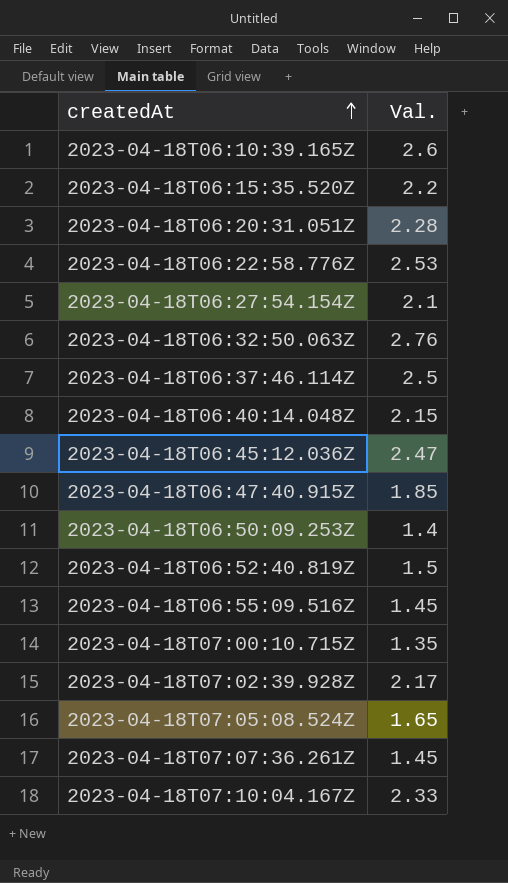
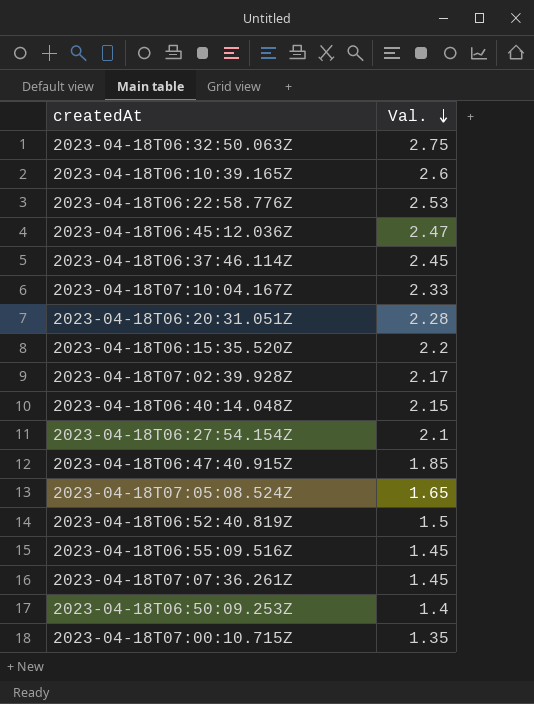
row order: createdAt ascending -> Val. descending
2023-04-18T06:32:50.063Z | Val.: 2.76 -> 2.75
2023-04-18T06:37:46.114Z | Val.: 2.5 -> 2.45

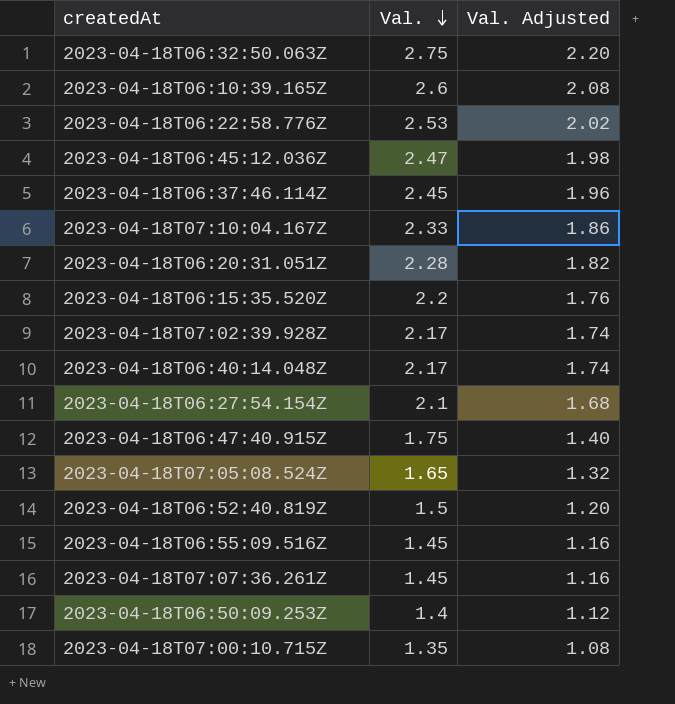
column Val. Adjusted | formula: none -> [Val.] * 0.8
2023-04-18T06:40:14.048Z | Val.: 2.15 -> 2.17
2023-04-18T06:47:40.915Z | Val.: 1.85 -> 1.75

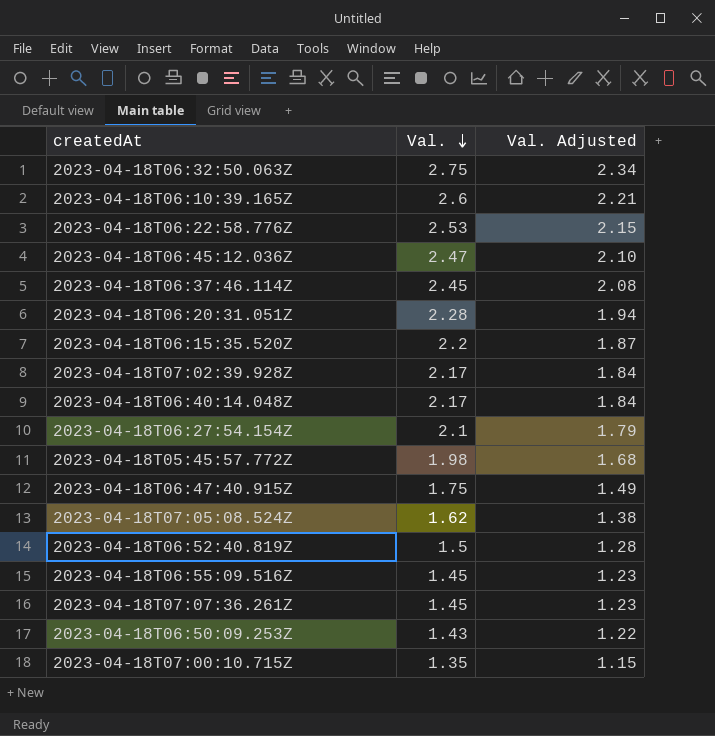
column Val. Adjusted | formula: [Val.] * 0.8 -> [Val.] * 0.85
row 2023-04-18T07:10:04.167Z: 2.33 | 1.86 -> none
row 2023-04-18T05:45:57.772Z: none -> 1.98 | 1.68
2023-04-18T07:05:08.524Z | Val.: 1.65 -> 1.62
2023-04-18T06:50:09.253Z | Val.: 1.4 -> 1.43

